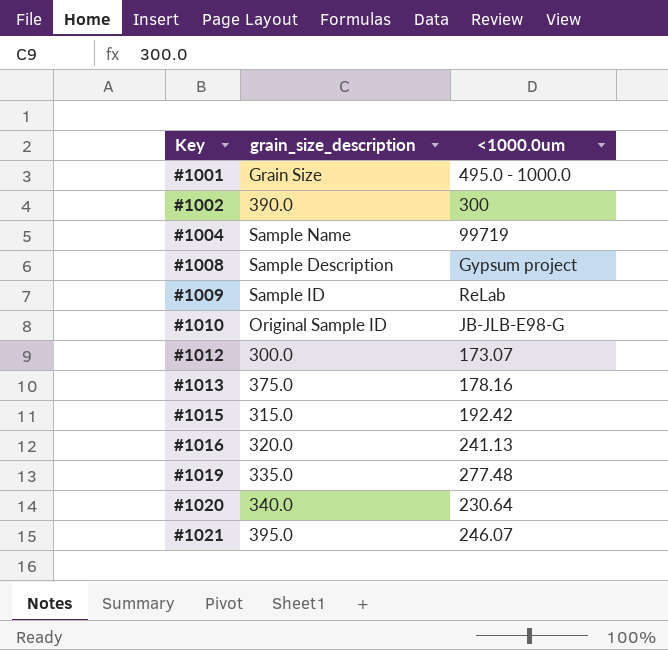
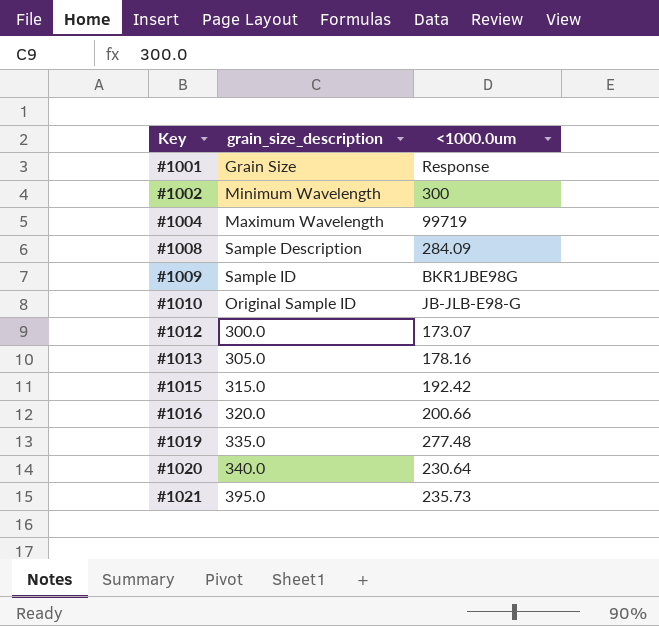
#1001 | <1000.0um: 495.0 - 1000.0 -> Response
#1002 | grain_size_description: 390.0 -> Minimum Wavelength
#1004 | grain_size_description: Sample Name -> Maximum Wavelength
#1008 | <1000.0um: Gypsum project -> 284.09
#1009 | <1000.0um: ReLab -> BKR1JBE98G
#1013 | grain_size_description: 375.0 -> 305.0
#1016 | <1000.0um: 241.13 -> 200.66
#1021 | <1000.0um: 246.07 -> 235.73

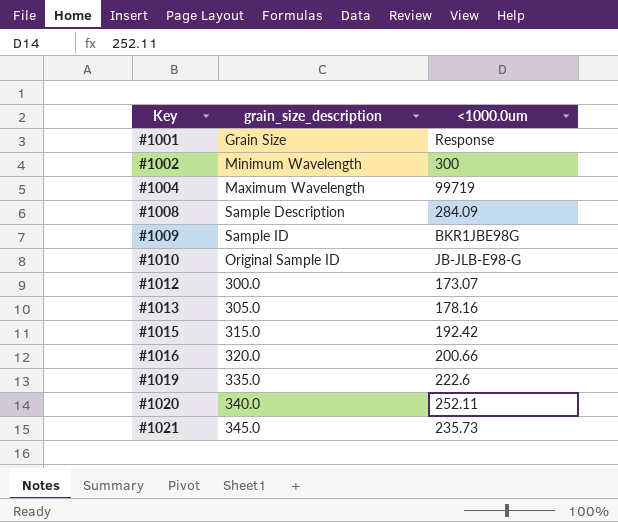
#1019 | <1000.0um: 277.48 -> 222.6
#1020 | <1000.0um: 230.64 -> 252.11
#1021 | grain_size_description: 395.0 -> 345.0

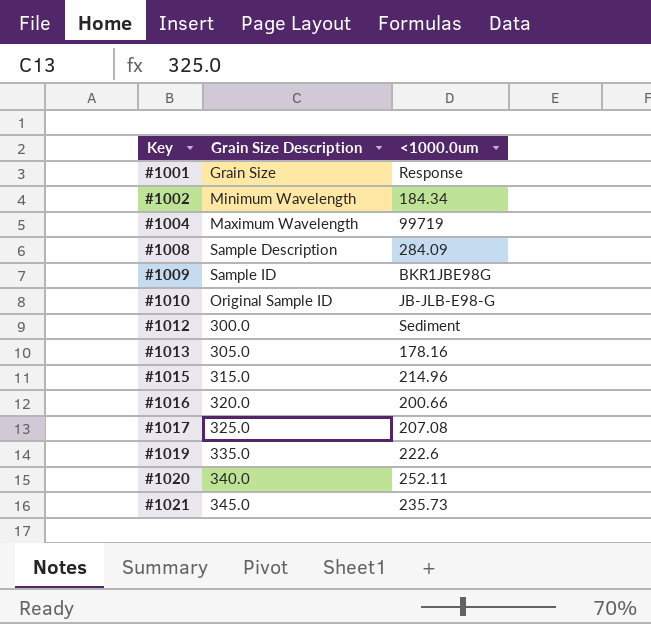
column name: grain_size_description -> Grain Size Description
#1002 | <1000.0um: 300 -> 184.34
#1012 | <1000.0um: 173.07 -> Sediment
#1015 | <1000.0um: 192.42 -> 214.96
row #1017: none -> 325.0 | 207.08

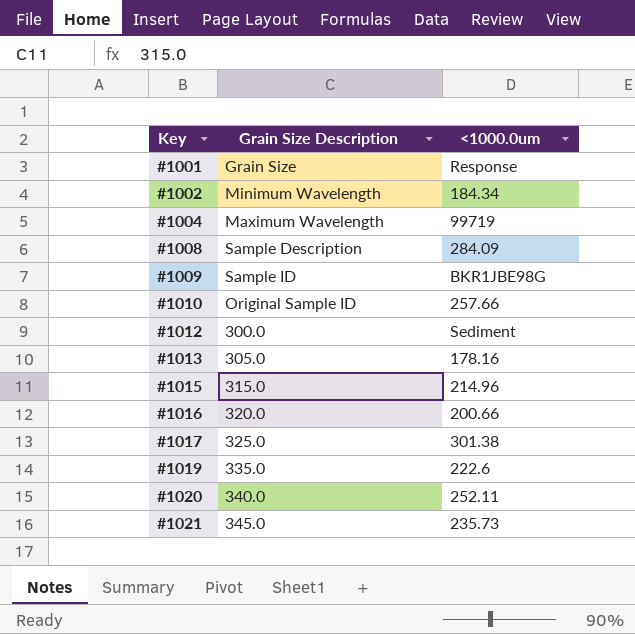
#1010 | <1000.0um: JB-JLB-E98-G -> 257.66
#1017 | <1000.0um: 207.08 -> 301.38

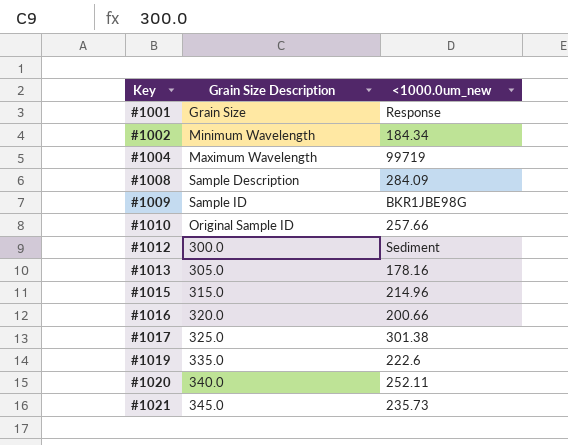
column name: <1000.0um -> <1000.0um_new

